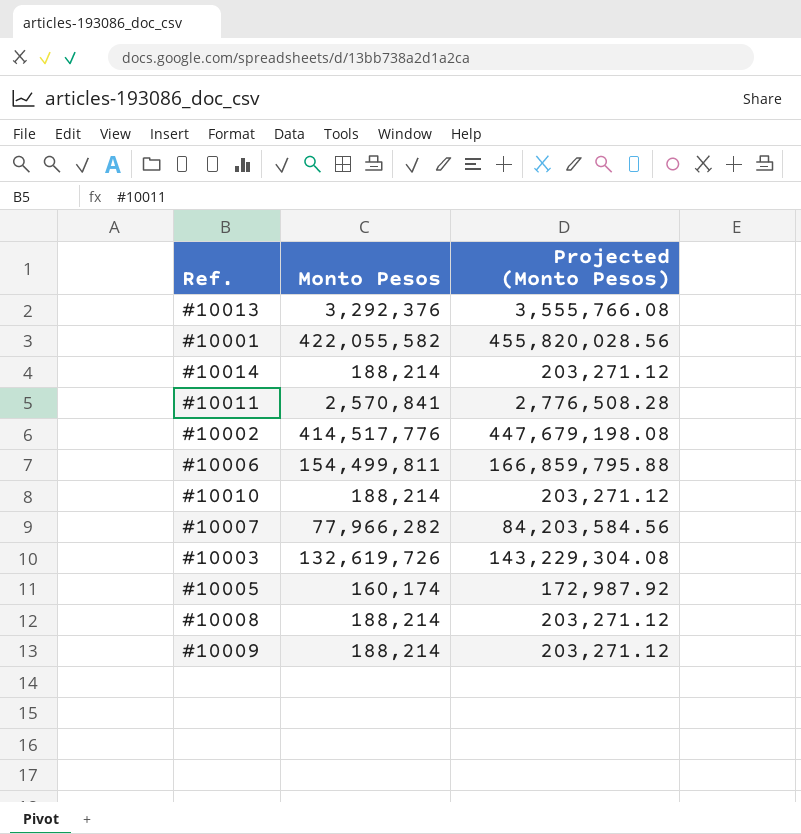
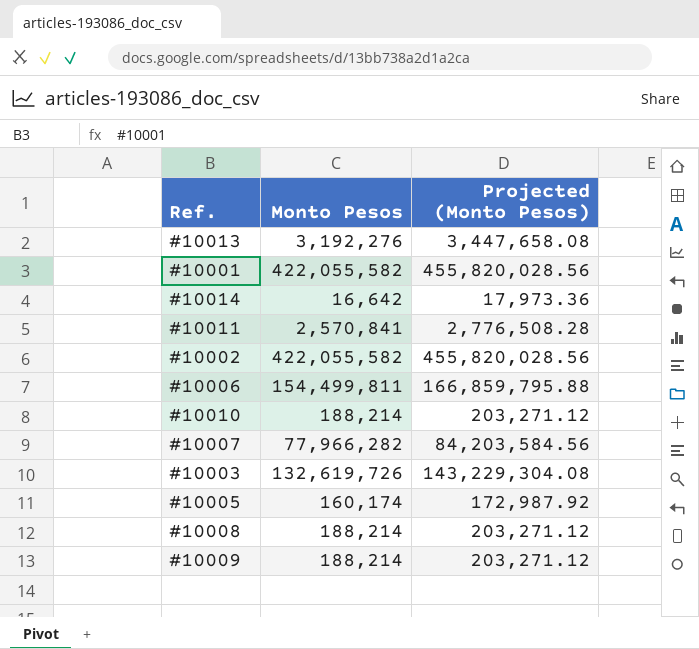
#10013 | Monto Pesos: 3,292,376 -> 3,192,276
#10013 | Projected (Monto Pesos): 3,555,766.08 -> 3,447,658.08
#10014 | Monto Pesos: 188,214 -> 16,642
#10014 | Projected (Monto Pesos): 203,271.12 -> 17,973.36
#10002 | Monto Pesos: 414,517,776 -> 422,055,582
#10002 | Projected (Monto Pesos): 447,679,198.08 -> 455,820,028.56

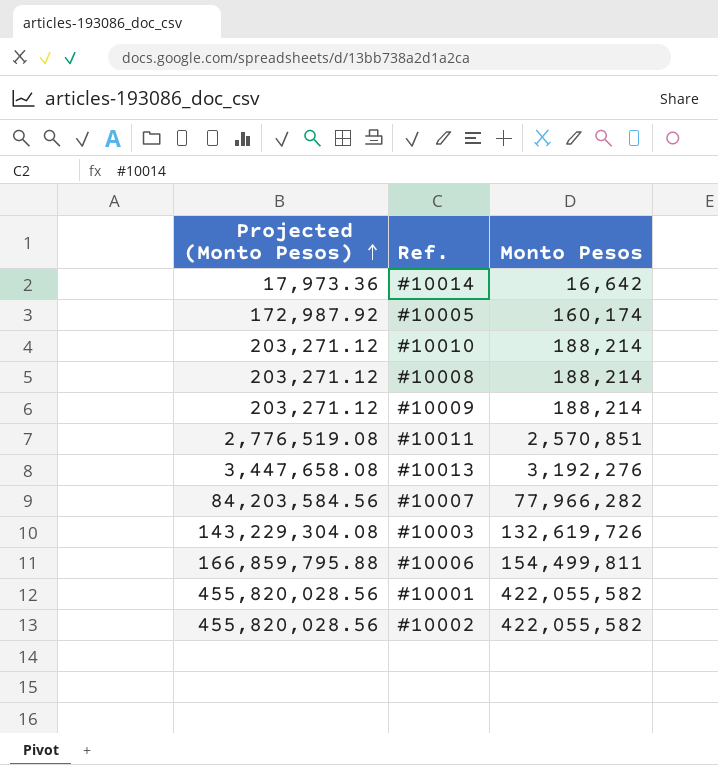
row order: none -> Projected (Monto Pesos) ascending
column Projected (Monto Pesos) | position: 3 -> 1
#10011 | Projected (Monto Pesos): 2,776,508.28 -> 2,776,519.08
#10011 | Monto Pesos: 2,570,841 -> 2,570,851

